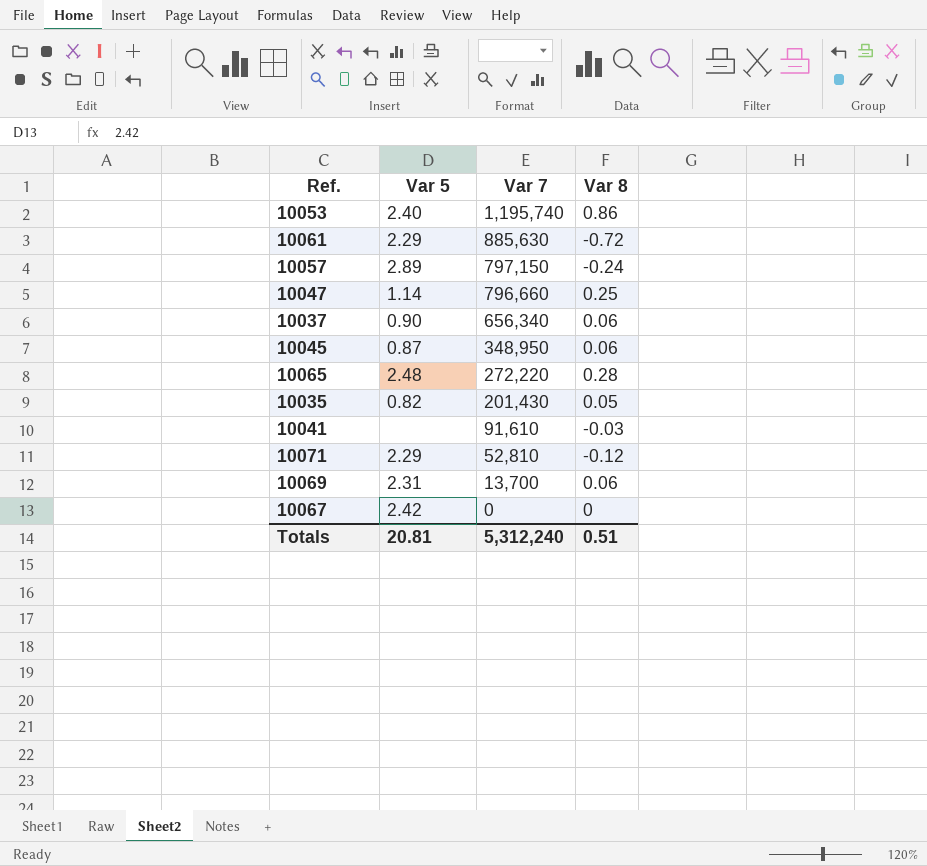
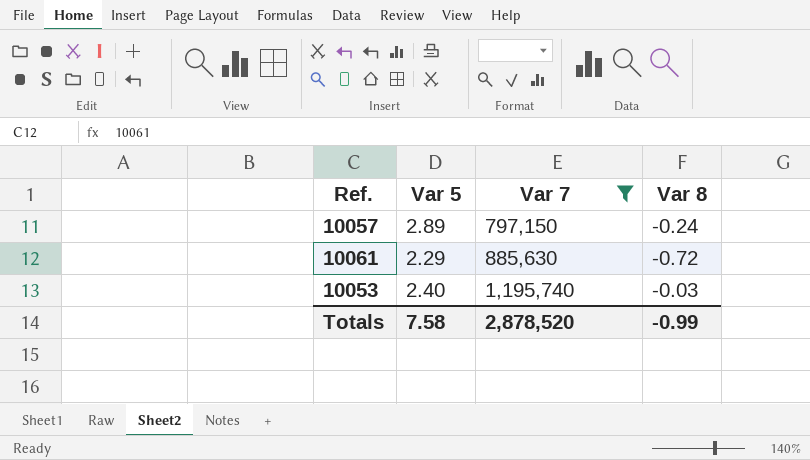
filter: none -> Var 7 >= 797,150
row order: Var 7 descending -> Var 7 ascending
10053 | Var 8: 0.86 -> -0.03
Totals | Var 5: 20.81 -> 7.58
Totals | Var 7: 5,312,240 -> 2,878,520
Totals | Var 8: 0.51 -> -0.99

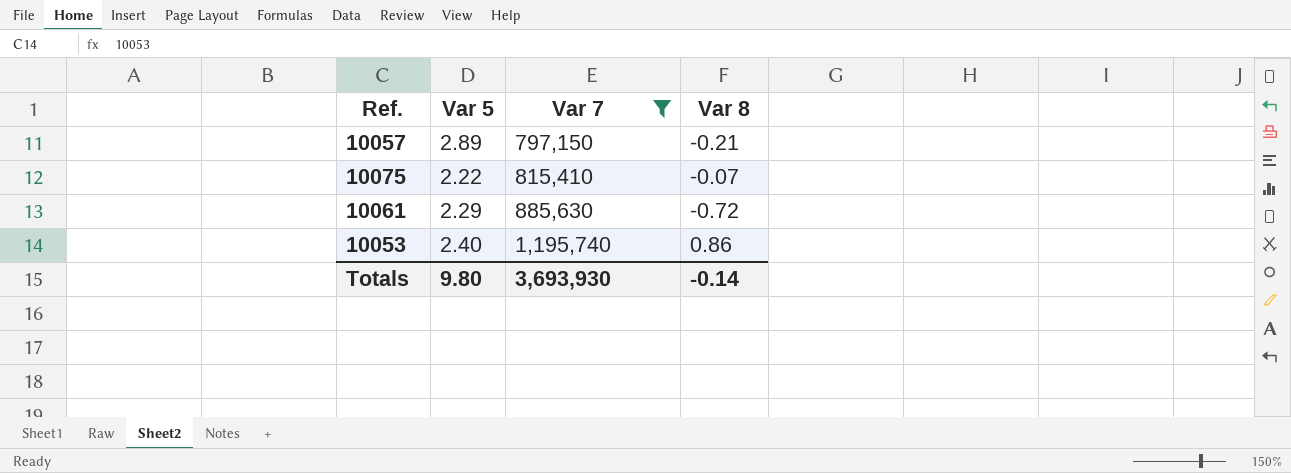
10057 | Var 8: -0.24 -> -0.21
row 10075: none -> 2.22 | 815,410 | -0.07
10053 | Var 8: -0.03 -> 0.86
Totals | Var 5: 7.58 -> 9.80
Totals | Var 7: 2,878,520 -> 3,693,930
Totals | Var 8: -0.99 -> -0.14

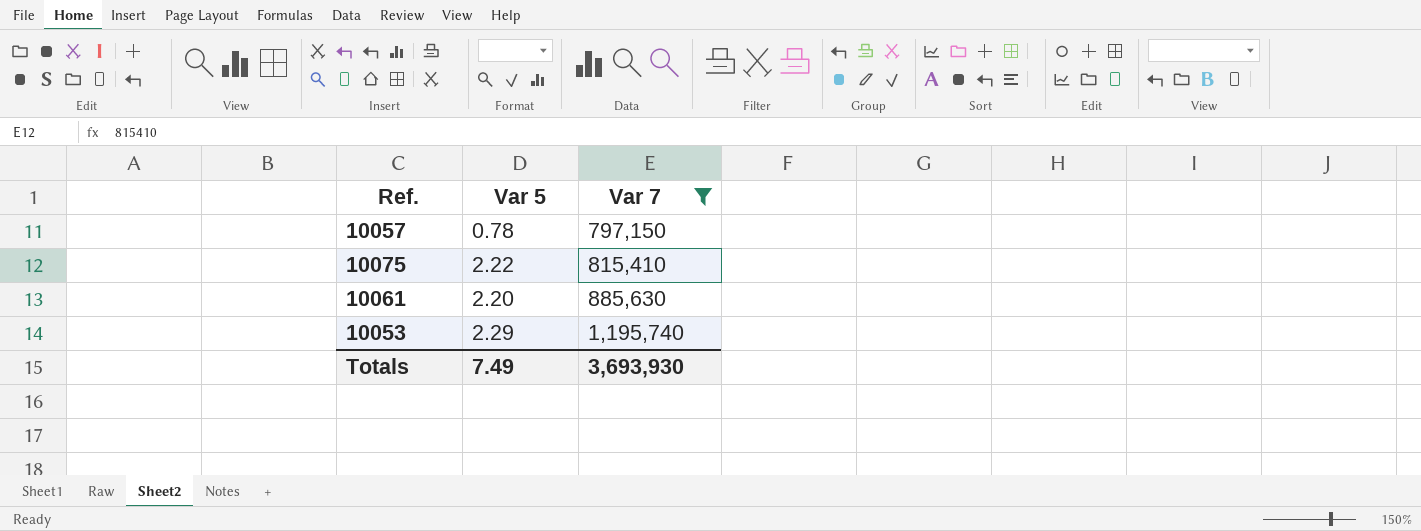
column Var 8 | position: 4 -> none
10057 | Var 5: 2.89 -> 0.78
10061 | Var 5: 2.29 -> 2.20
10053 | Var 5: 2.40 -> 2.29
Totals | Var 5: 9.80 -> 7.49

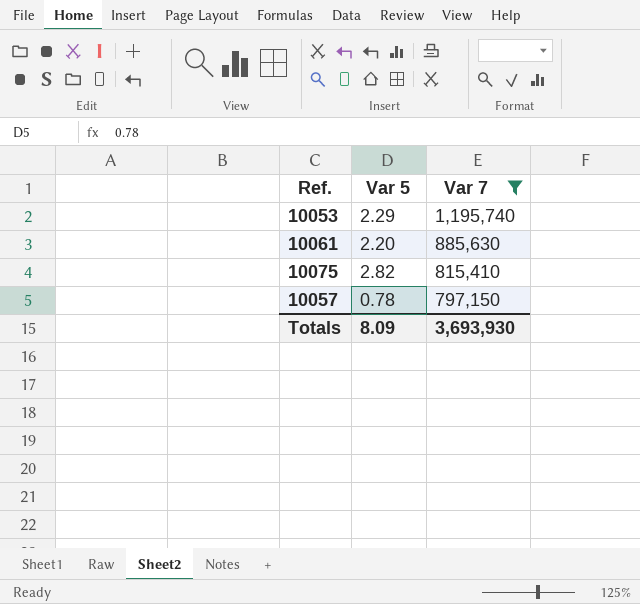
row order: Var 7 ascending -> Var 7 descending
10075 | Var 5: 2.22 -> 2.82
Totals | Var 5: 7.49 -> 8.09

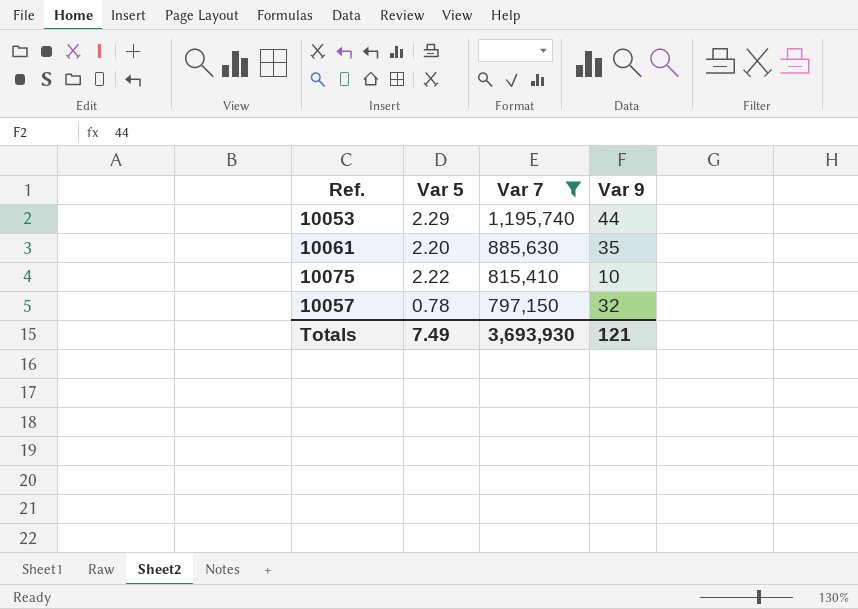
column Var 9 | position: none -> 4
10075 | Var 5: 2.82 -> 2.22
Totals | Var 5: 8.09 -> 7.49

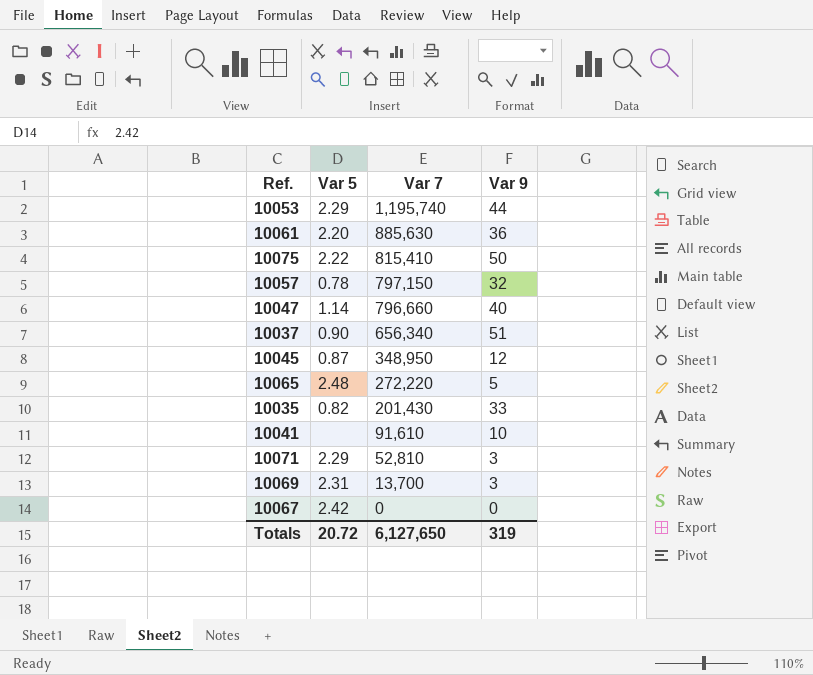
filter: Var 7 >= 797,150 -> none
10061 | Var 9: 35 -> 36
10075 | Var 9: 10 -> 50
Totals | Var 5: 7.49 -> 20.72
Totals | Var 7: 3,693,930 -> 6,127,650
Totals | Var 9: 121 -> 319

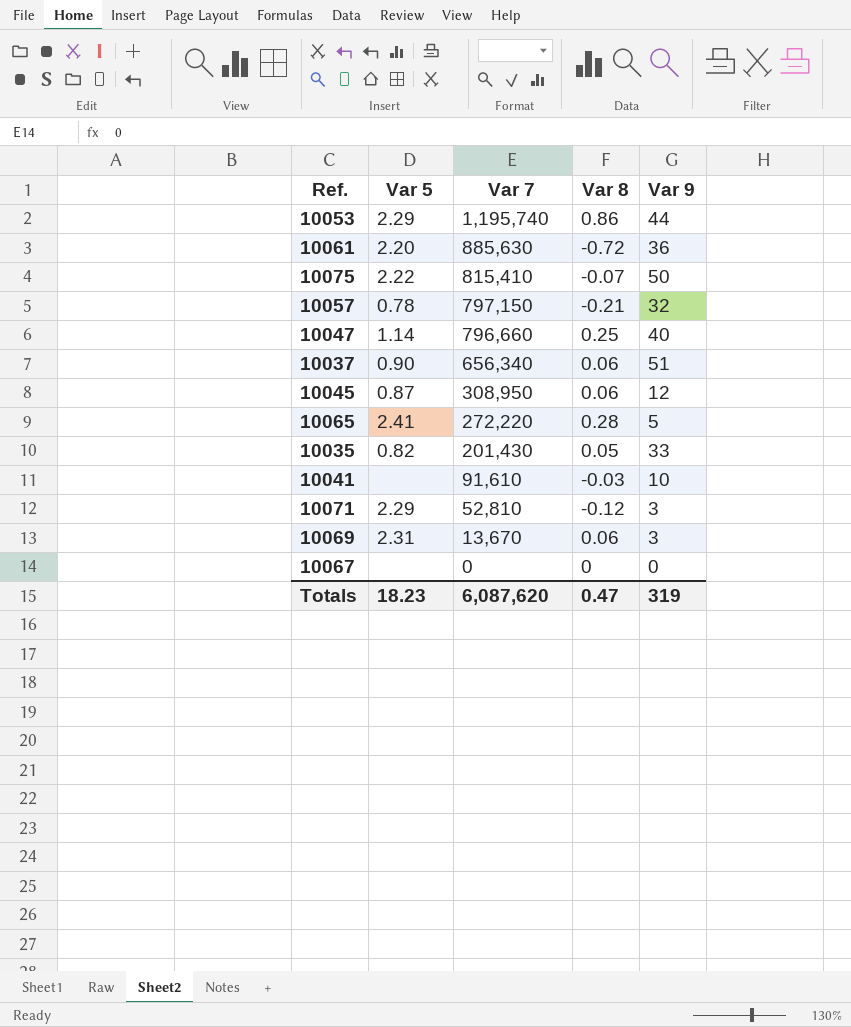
column Var 8 | position: none -> 4
10045 | Var 7: 348,950 -> 308,950
10065 | Var 5: 2.48 -> 2.41
10069 | Var 7: 13,700 -> 13,670
10067 | Var 5: 2.42 -> none
Totals | Var 5: 20.72 -> 18.23
Totals | Var 7: 6,127,650 -> 6,087,620

